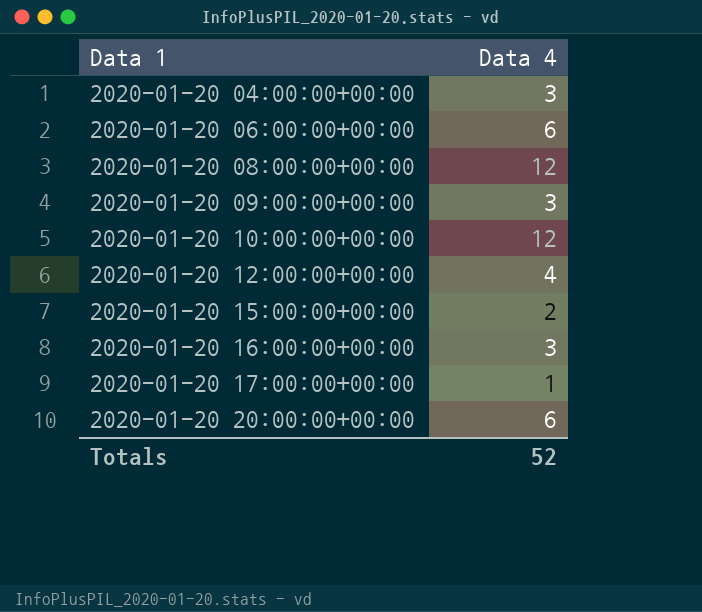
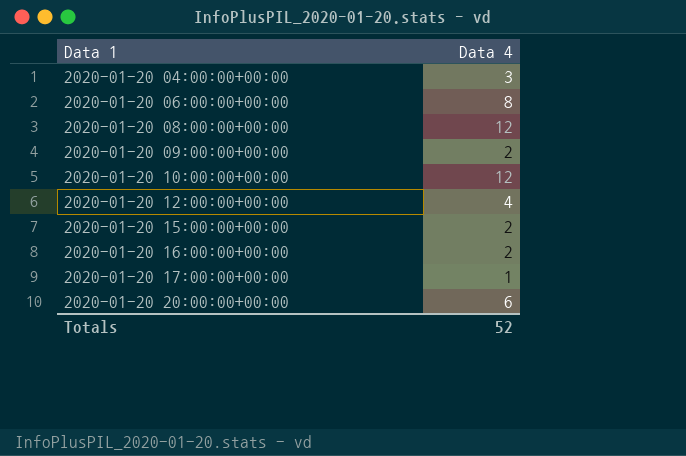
2020-01-20 06:00:00+00:00 | Data 4: 6 -> 8
2020-01-20 09:00:00+00:00 | Data 4: 3 -> 2
2020-01-20 16:00:00+00:00 | Data 4: 3 -> 2

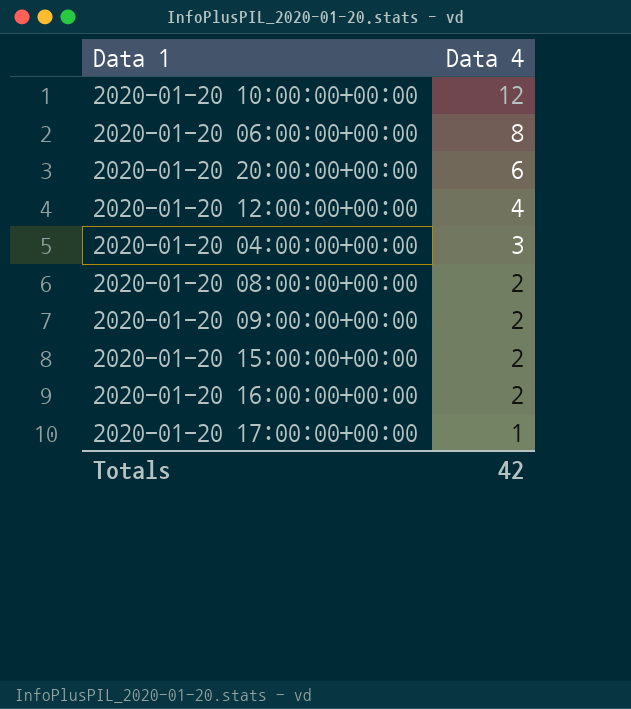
row order: Data 1 ascending -> Data 4 descending
2020-01-20 08:00:00+00:00 | Data 4: 12 -> 2
Totals | Data 4: 52 -> 42

